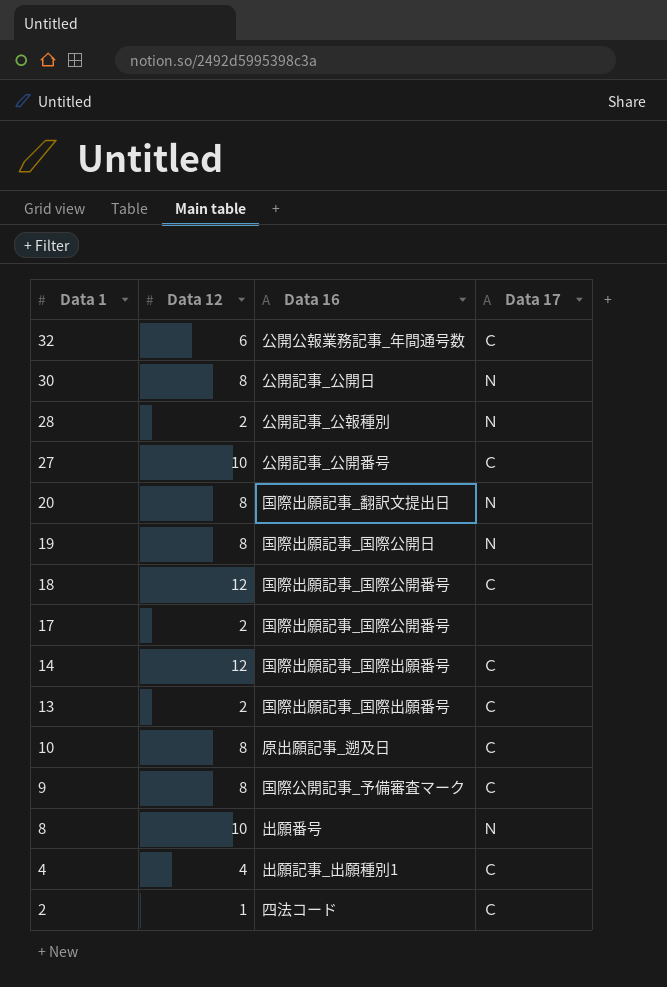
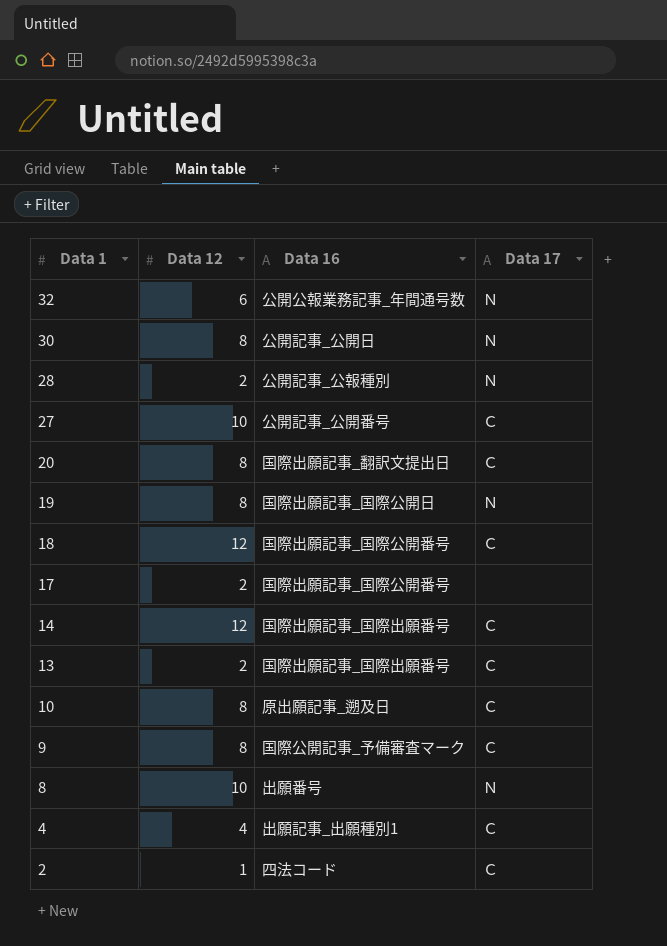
32 | Data 17: Ｃ -> Ｎ
20 | Data 17: Ｎ -> Ｃ

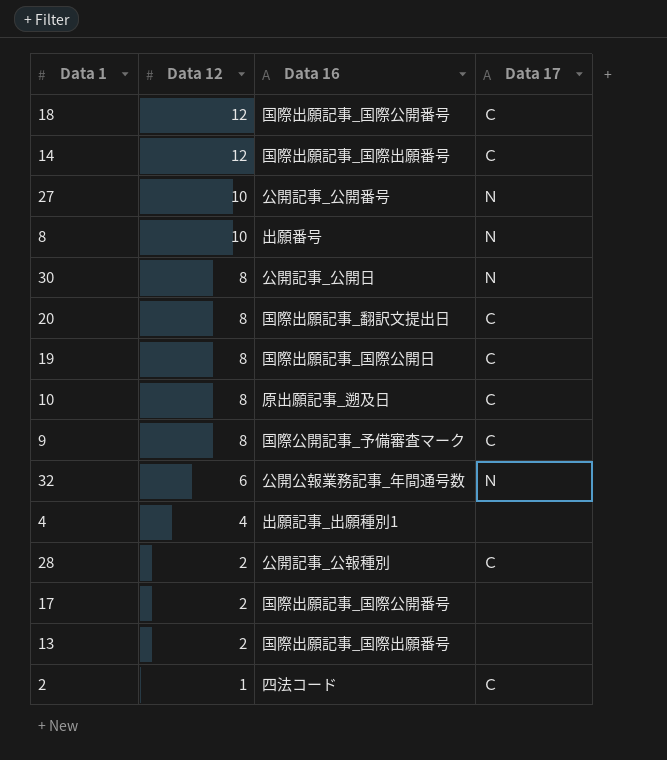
row order: Data 1 descending -> Data 12 descending
27 | Data 17: Ｃ -> Ｎ
19 | Data 17: Ｎ -> Ｃ
4 | Data 17: Ｃ -> none
28 | Data 17: Ｎ -> Ｃ
13 | Data 17: Ｃ -> none

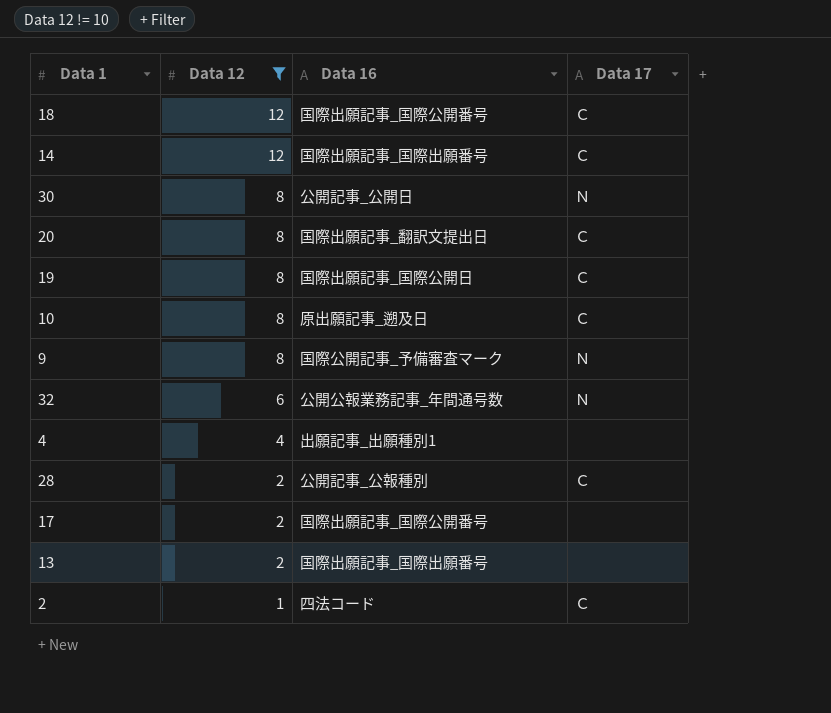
filter: none -> Data 12 != 10
9 | Data 17: Ｃ -> Ｎ

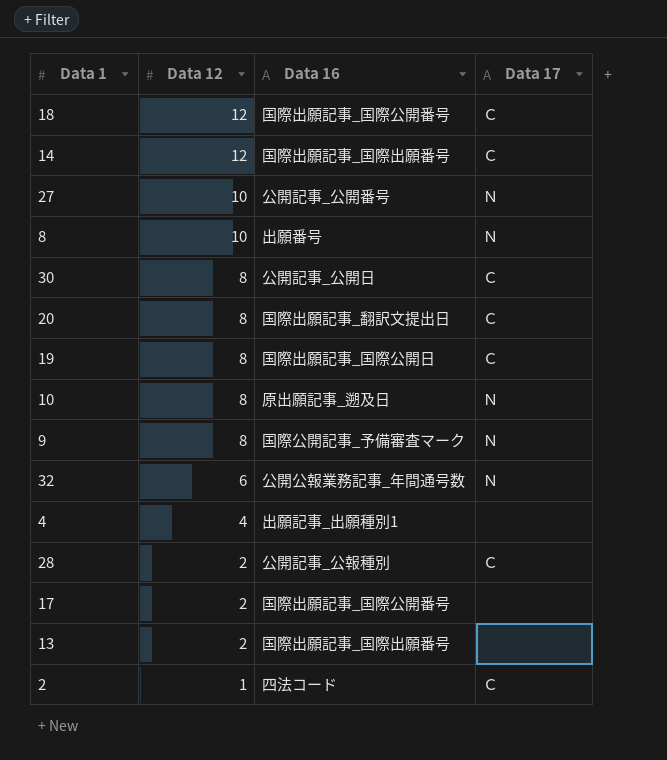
filter: Data 12 != 10 -> none
30 | Data 17: Ｎ -> Ｃ
10 | Data 17: Ｃ -> Ｎ

